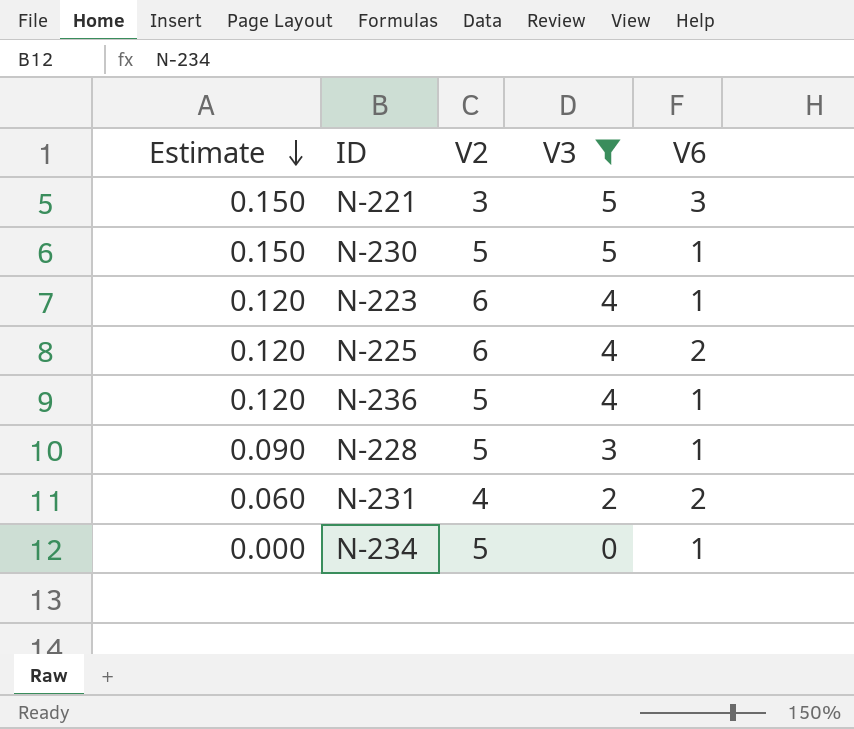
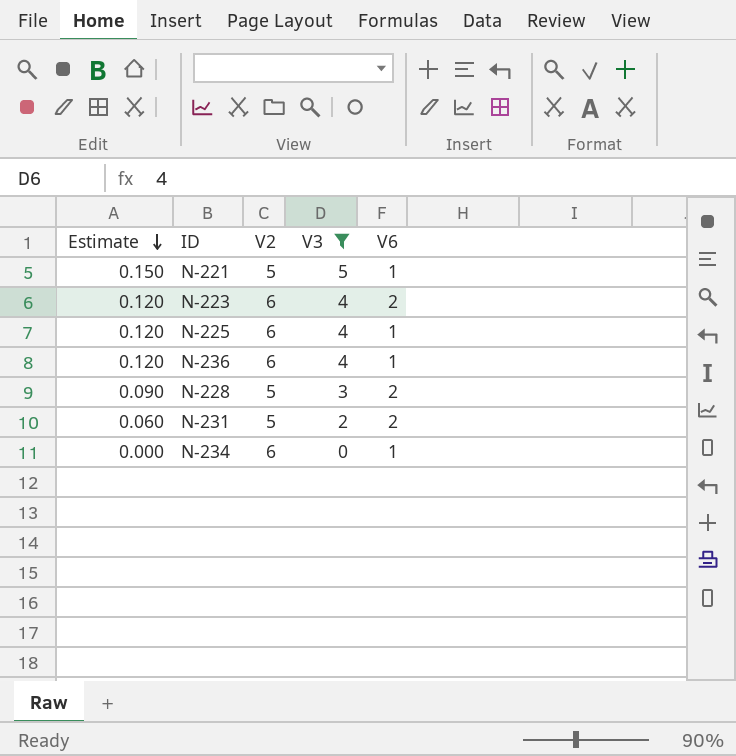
row N-230: 0.150 | 5 | 5 | 1 -> none
N-221 | V2: 3 -> 5
N-221 | V6: 3 -> 1
N-223 | V6: 1 -> 2
N-225 | V6: 2 -> 1
N-236 | V2: 5 -> 6
N-228 | V6: 1 -> 2
N-231 | V2: 4 -> 5
N-234 | V2: 5 -> 6

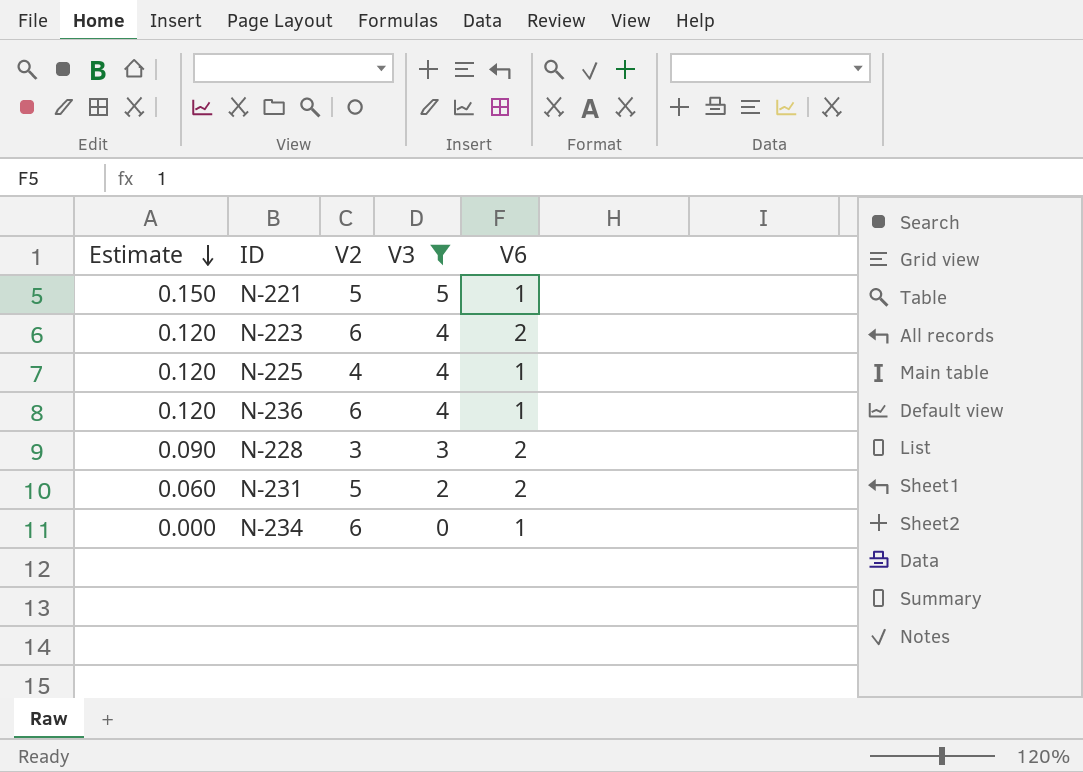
N-225 | V2: 6 -> 4
N-228 | V2: 5 -> 3

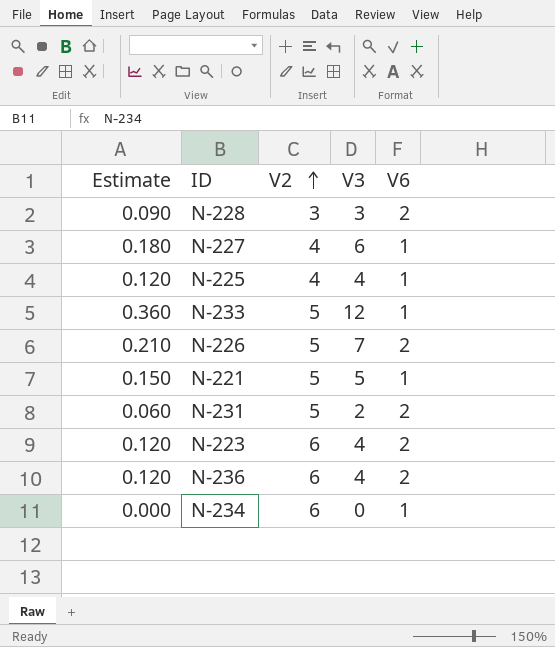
filter: V3 <= 5 -> none
row order: Estimate descending -> V2 ascending
N-236 | V6: 1 -> 2

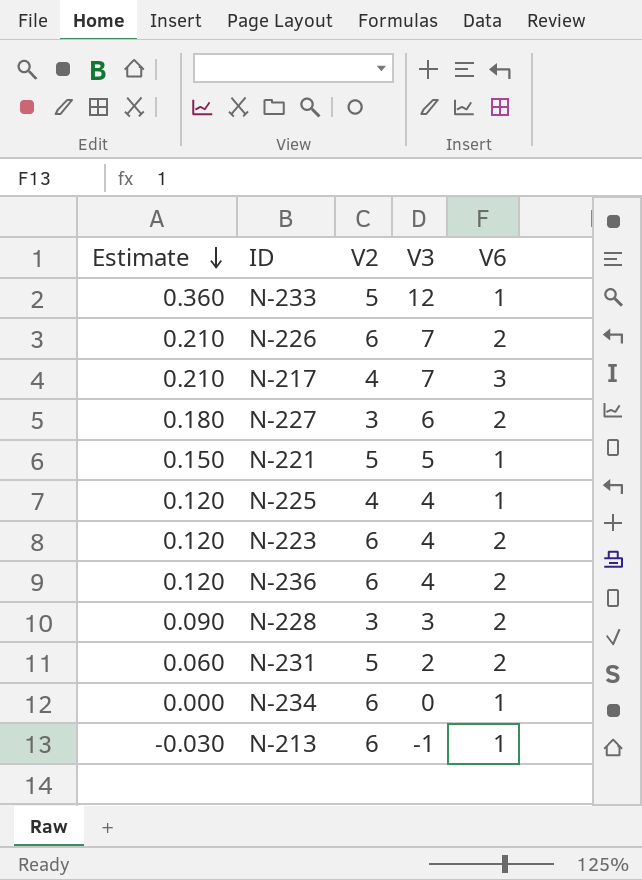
row order: V2 ascending -> Estimate descending
N-226 | V2: 5 -> 6
row N-217: none -> 0.210 | 4 | 7 | 3
N-227 | V2: 4 -> 3
N-227 | V6: 1 -> 2
row N-213: none -> -0.030 | 6 | -1 | 1

